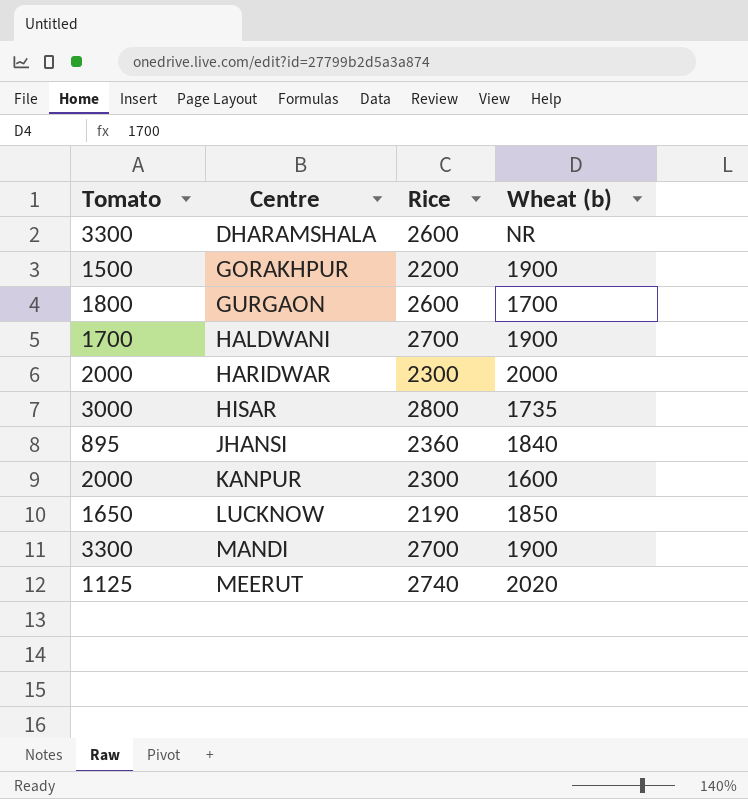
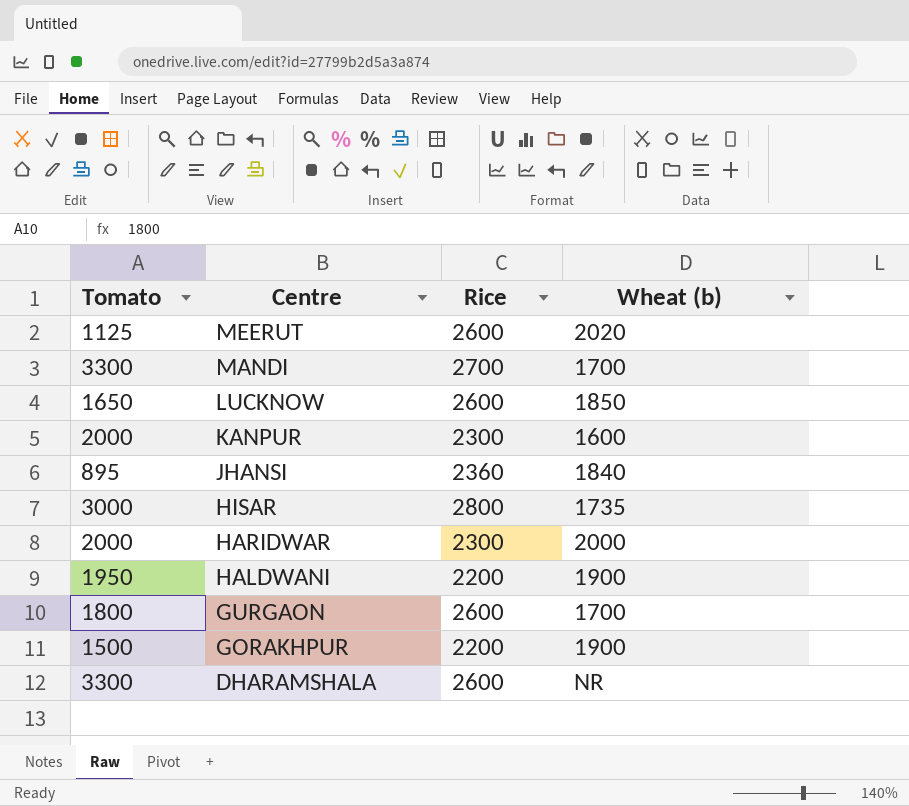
row order: Centre ascending -> Centre descending
MEERUT | Rice: 2740 -> 2600
MANDI | Wheat (b): 1900 -> 1700
LUCKNOW | Rice: 2190 -> 2600
HALDWANI | Tomato: 1700 -> 1950
HALDWANI | Rice: 2700 -> 2200

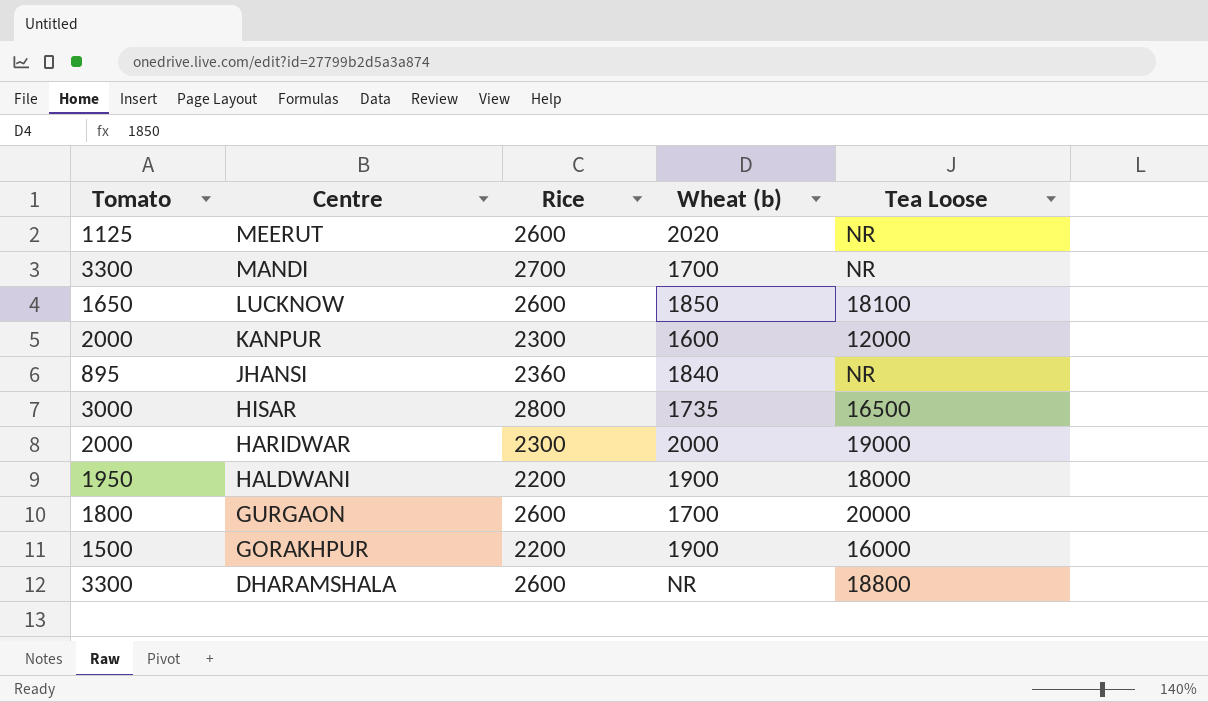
column Tea Loose | position: none -> 5

